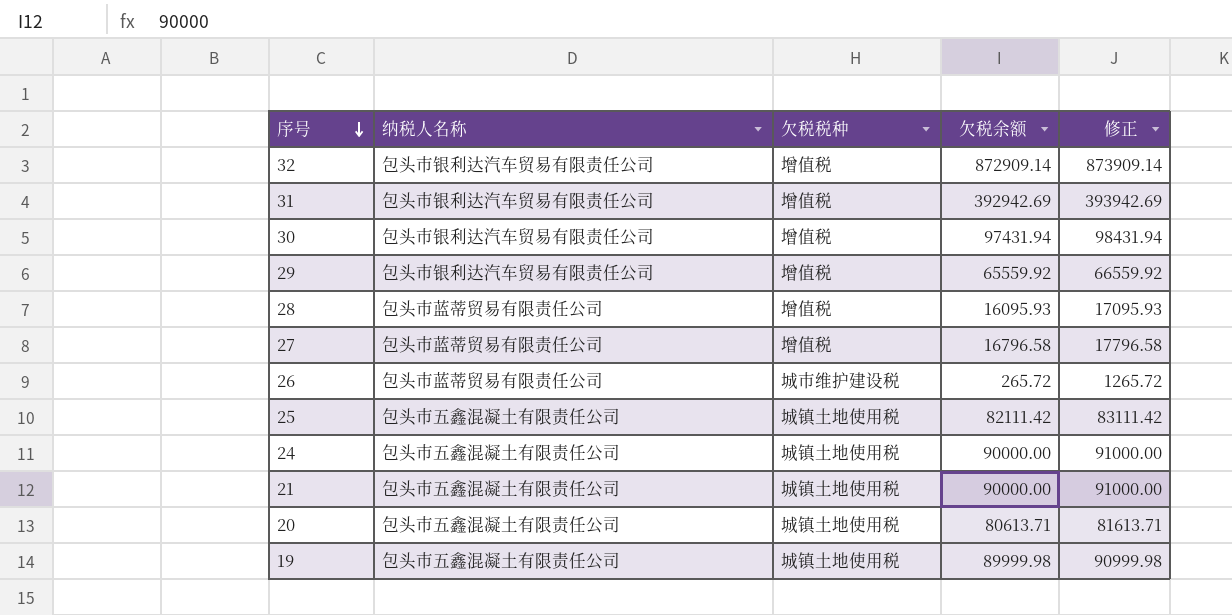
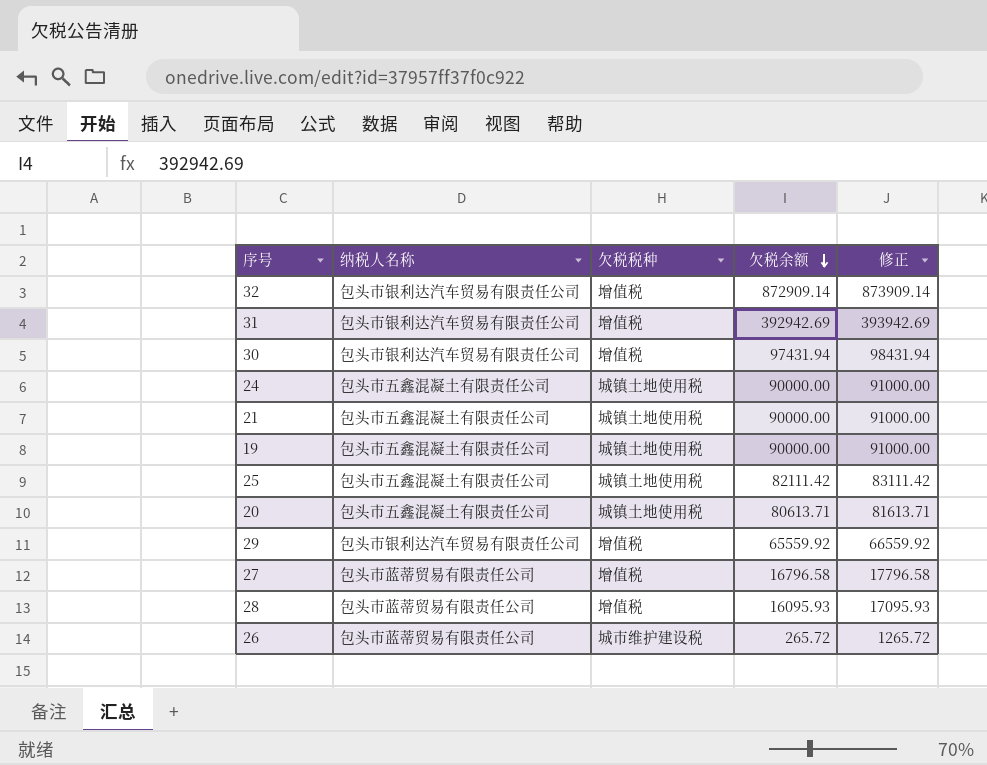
row order: 序号 descending -> 欠税余额 descending
19 | 欠税余额: 89999.98 -> 90000.00
19 | 修正: 90999.98 -> 91000.00

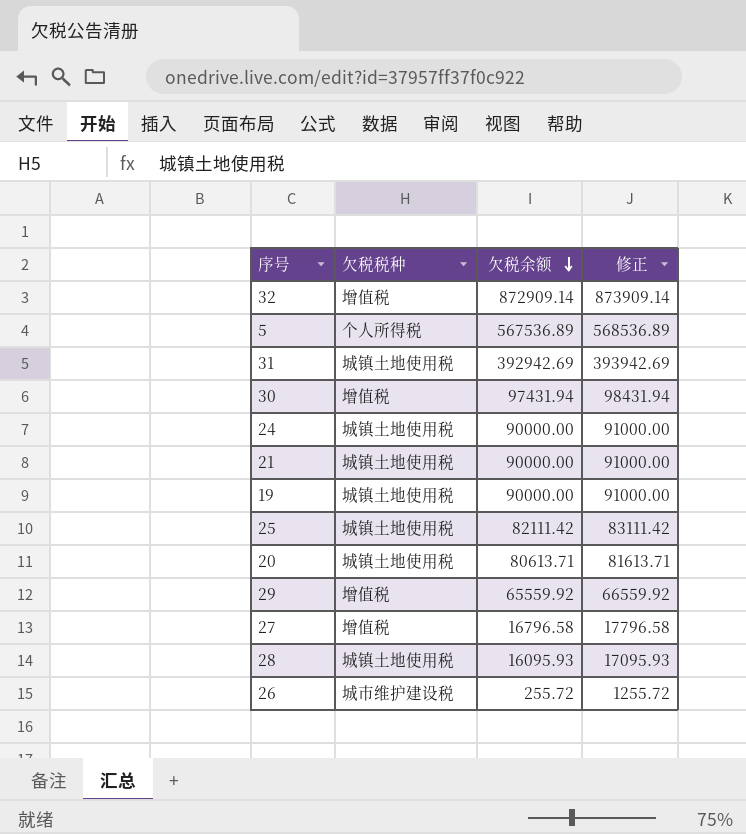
column 纳税人名称 | position: 2 -> none
row 5: none -> 个人所得税 | 567536.89 | 568536.89
31 | 欠税税种: 增值税 -> 城镇土地使用税
28 | 欠税税种: 增值税 -> 城镇土地使用税
26 | 欠税余额: 265.72 -> 255.72
26 | 修正: 1265.72 -> 1255.72

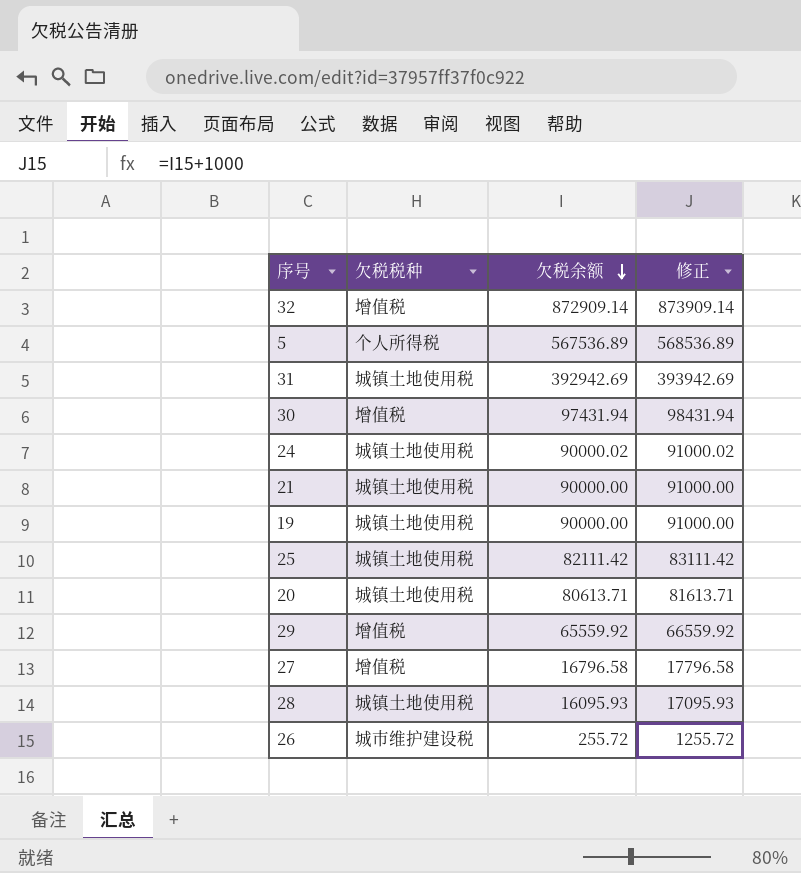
24 | 欠税余额: 90000.00 -> 90000.02
24 | 修正: 91000.00 -> 91000.02

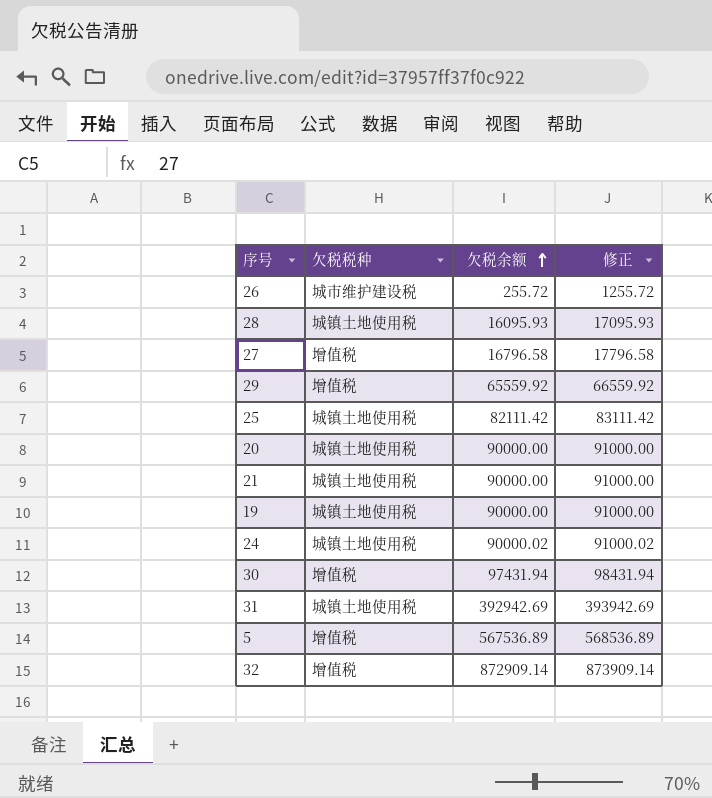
row order: 欠税余额 descending -> 欠税余额 ascending
20 | 欠税余额: 80613.71 -> 90000.00
20 | 修正: 81613.71 -> 91000.00
5 | 欠税税种: 个人所得税 -> 增值税

